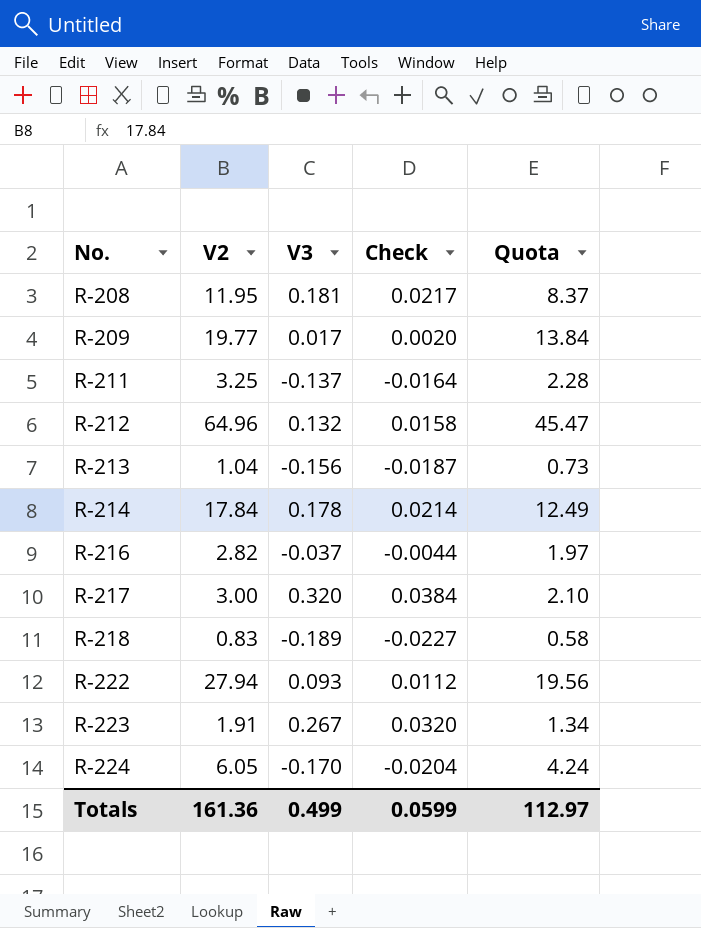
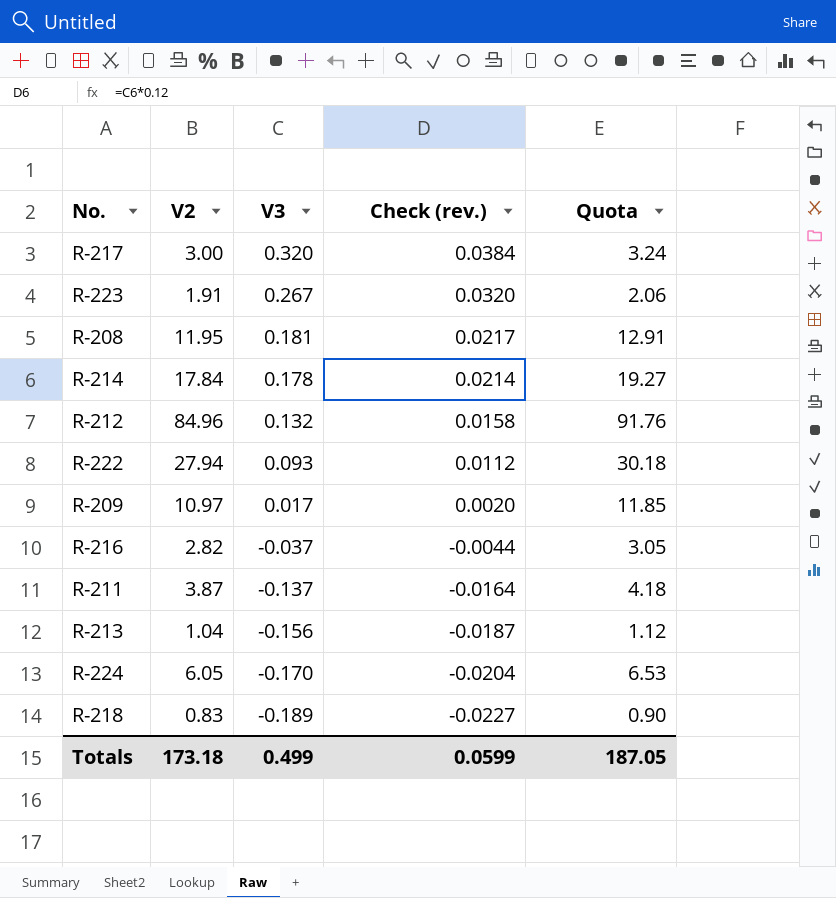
row order: No. ascending -> V3 descending
column name: Check -> Check (rev.)
column Quota | formula: [V2] * 0.7 -> [V2] * 1.08
R-212 | V2: 64.96 -> 84.96
R-209 | V2: 19.77 -> 10.97
R-211 | V2: 3.25 -> 3.87
Totals | V2: 161.36 -> 173.18
Totals | Quota: 112.97 -> 187.05

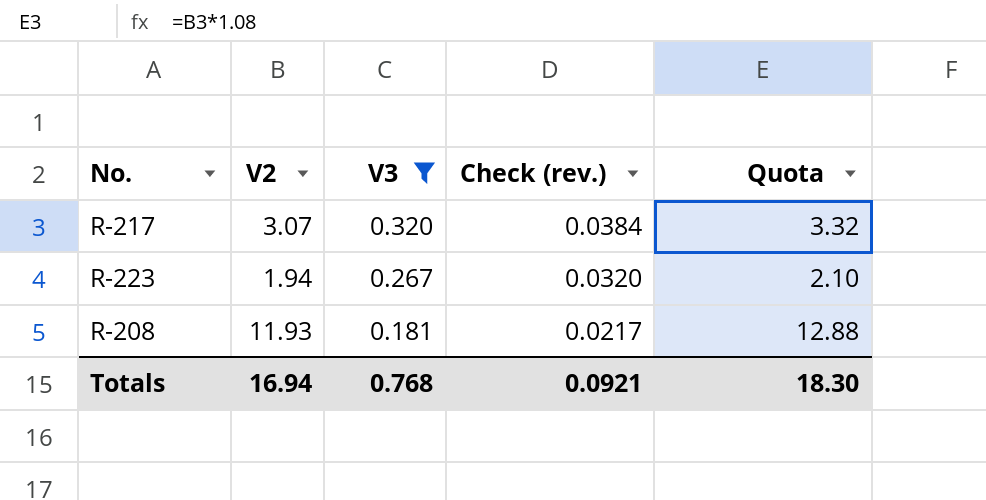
filter: none -> V3 >= 0.181
R-217 | V2: 3.00 -> 3.07
R-217 | Quota: 3.24 -> 3.32
R-223 | V2: 1.91 -> 1.94
R-223 | Quota: 2.06 -> 2.10
R-208 | V2: 11.95 -> 11.93
R-208 | Quota: 12.91 -> 12.88
Totals | V2: 173.18 -> 16.94
Totals | V3: 0.499 -> 0.768
Totals | Check (rev.): 0.0599 -> 0.0921
Totals | Quota: 187.05 -> 18.30

